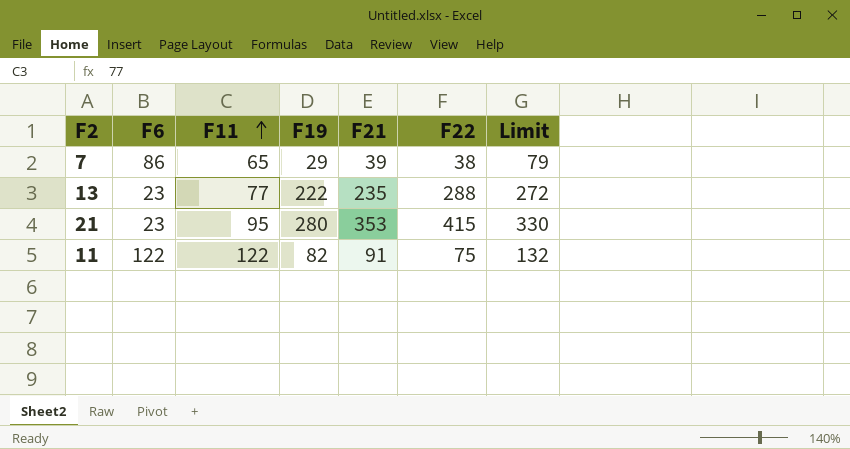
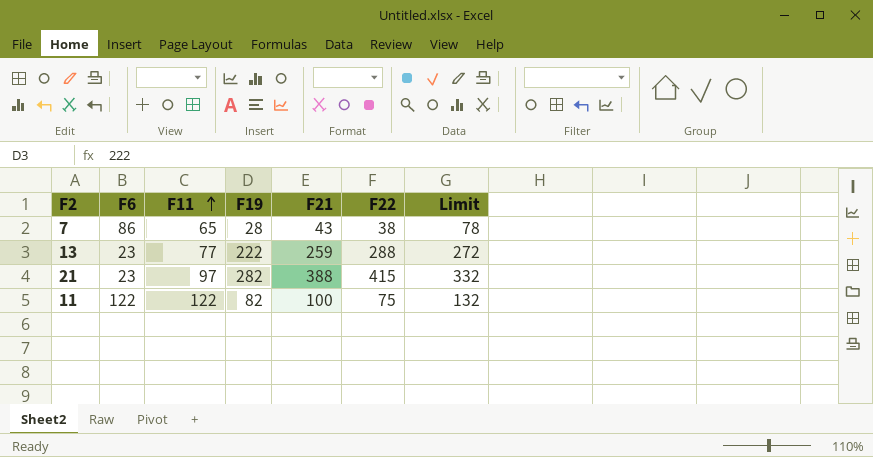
7 | F19: 29 -> 28
7 | F21: 39 -> 43
7 | Limit: 79 -> 78
13 | F21: 235 -> 259
21 | F11: 95 -> 97
21 | F19: 280 -> 282
21 | F21: 353 -> 388
21 | Limit: 330 -> 332
11 | F21: 91 -> 100

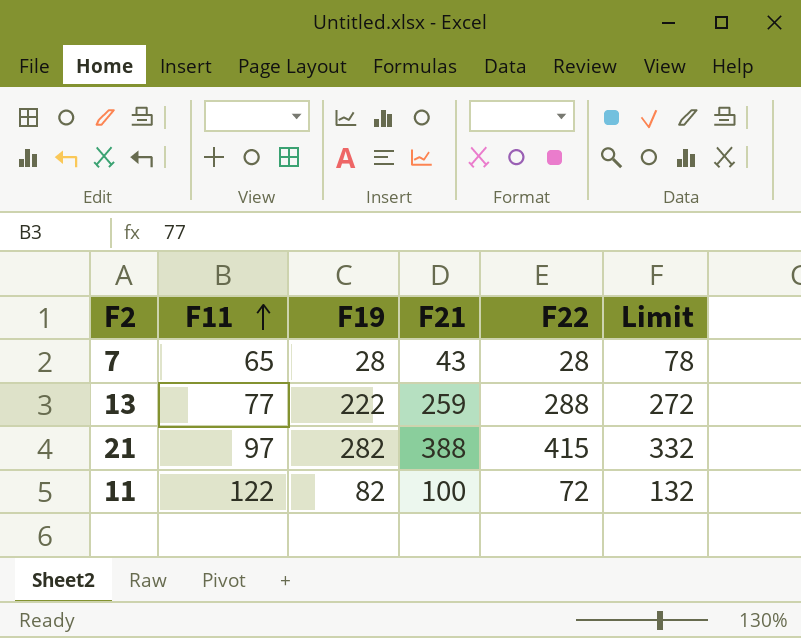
column F6 | position: 2 -> none
7 | F22: 38 -> 28
11 | F22: 75 -> 72

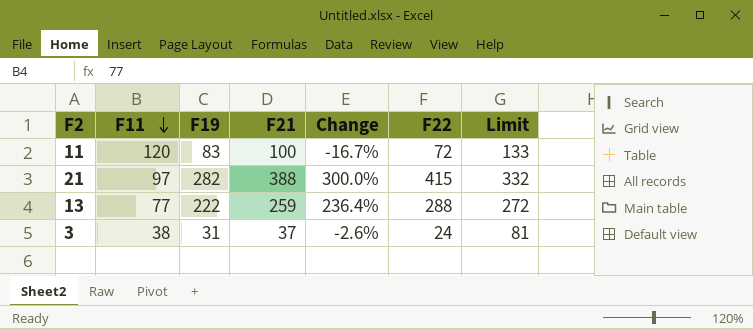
row order: F11 ascending -> F11 descending
column Change | formula: none -> ([F21] - [F11]) / [F11]
row 7: 65 | 28 | 43 | 28 | 78 -> none
11 | F11: 122 -> 120
11 | F19: 82 -> 83
11 | Limit: 132 -> 133
row 3: none -> 38 | 31 | 37 | -2.6% | 24 | 81

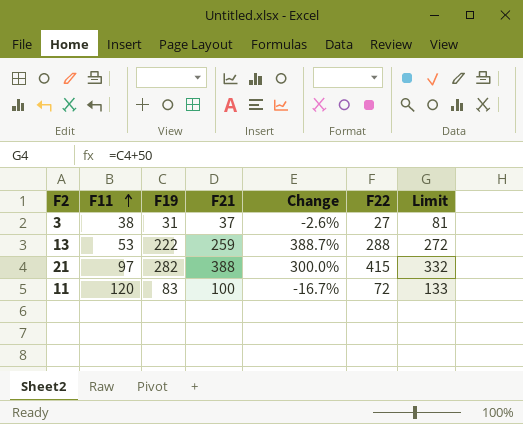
row order: F11 descending -> F11 ascending
3 | F22: 24 -> 27
13 | F11: 77 -> 53
13 | Change: 236.4% -> 388.7%

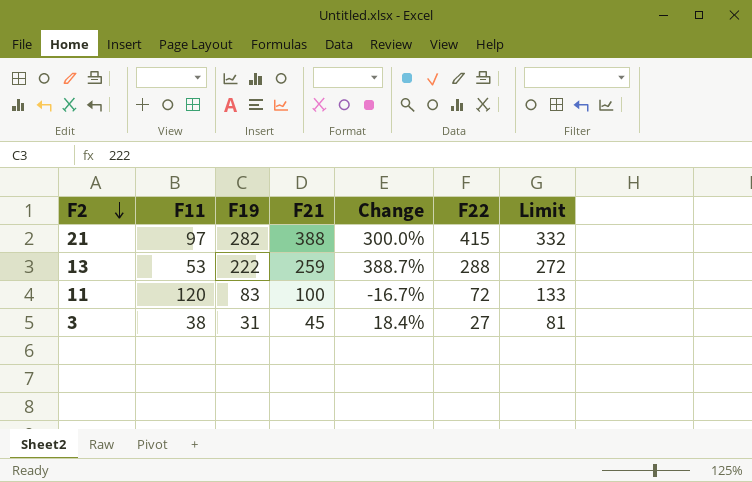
row order: F11 ascending -> F2 descending
3 | F21: 37 -> 45
3 | Change: -2.6% -> 18.4%

